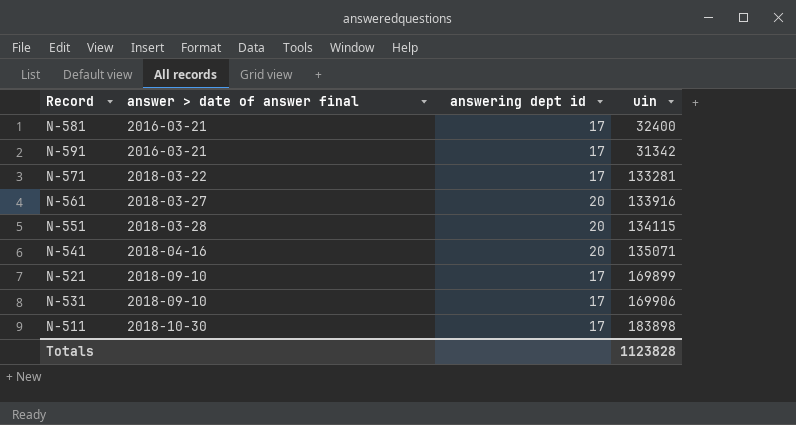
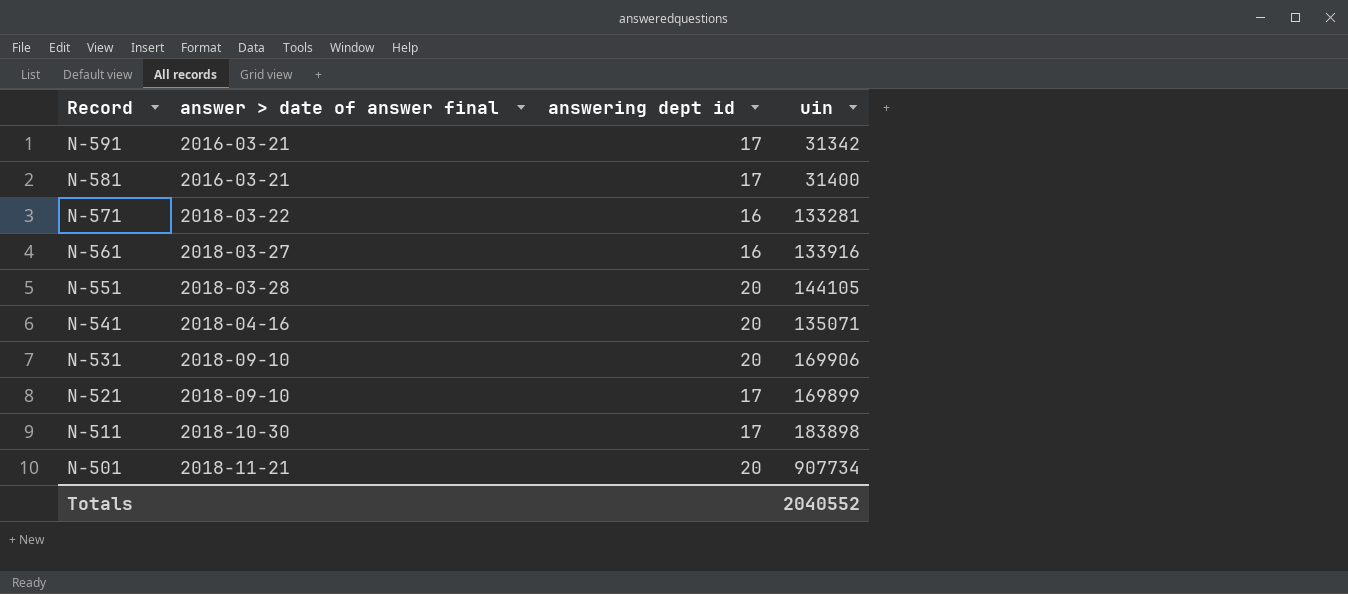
row order: answer > date of answer final ascending -> Record descending
N-581 | uin: 32400 -> 31400
N-571 | answering dept id: 17 -> 16
N-561 | answering dept id: 20 -> 16
N-551 | uin: 134115 -> 144105
N-531 | answering dept id: 17 -> 20
row N-501: none -> 2018-11-21 | 20 | 907734
Totals | uin: 1123828 -> 2040552

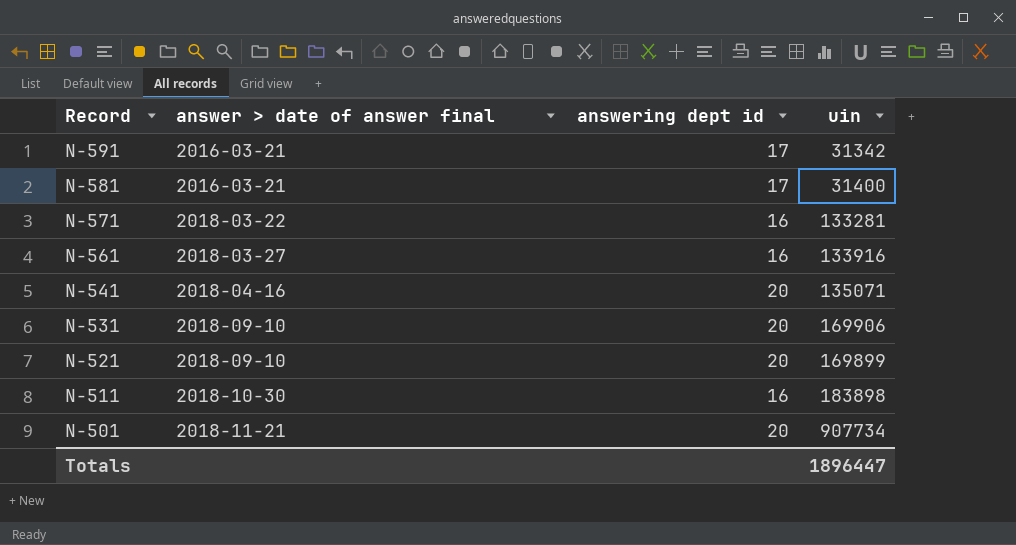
row N-551: 2018-03-28 | 20 | 144105 -> none
N-521 | answering dept id: 17 -> 20
N-511 | answering dept id: 17 -> 16
Totals | uin: 2040552 -> 1896447

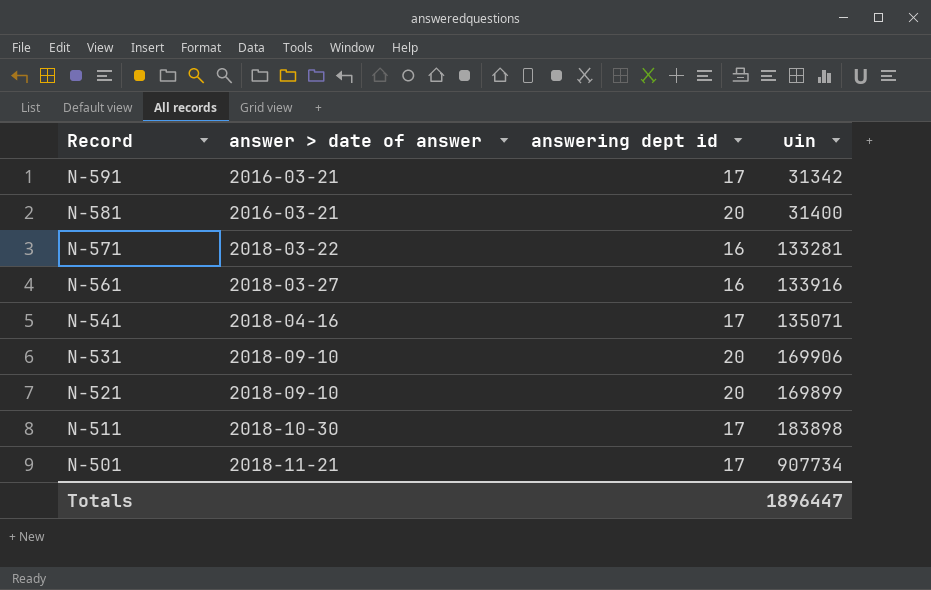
column name: answer > date of answer final -> answer > date of answer
N-581 | answering dept id: 17 -> 20
N-541 | answering dept id: 20 -> 17
N-511 | answering dept id: 16 -> 17
N-501 | answering dept id: 20 -> 17

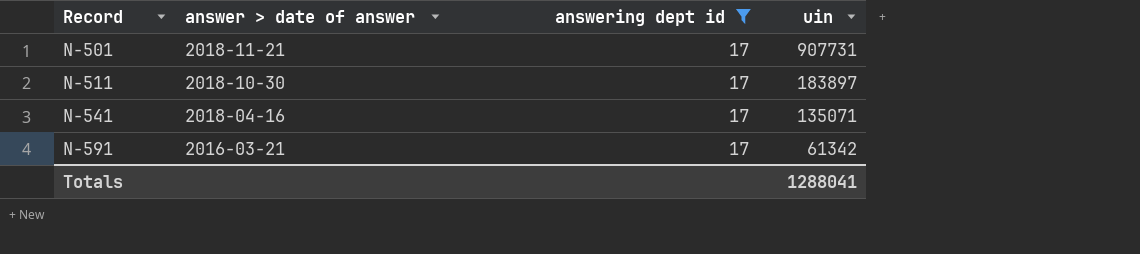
filter: none -> answering dept id = 17
row order: Record descending -> Record ascending
N-501 | uin: 907734 -> 907731
N-511 | uin: 183898 -> 183897
N-591 | uin: 31342 -> 61342
Totals | uin: 1896447 -> 1288041

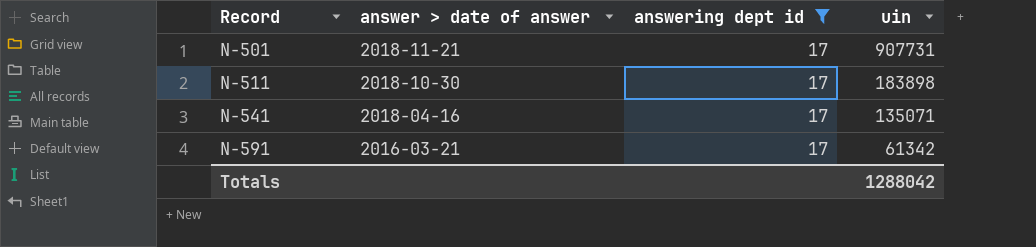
N-511 | uin: 183897 -> 183898
Totals | uin: 1288041 -> 1288042

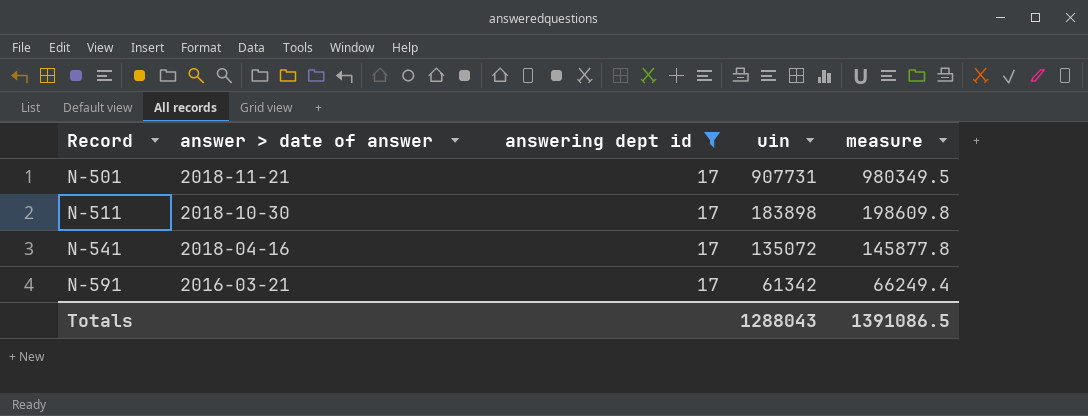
column measure | formula: none -> [uin] * 1.08
N-541 | uin: 135071 -> 135072
Totals | uin: 1288042 -> 1288043

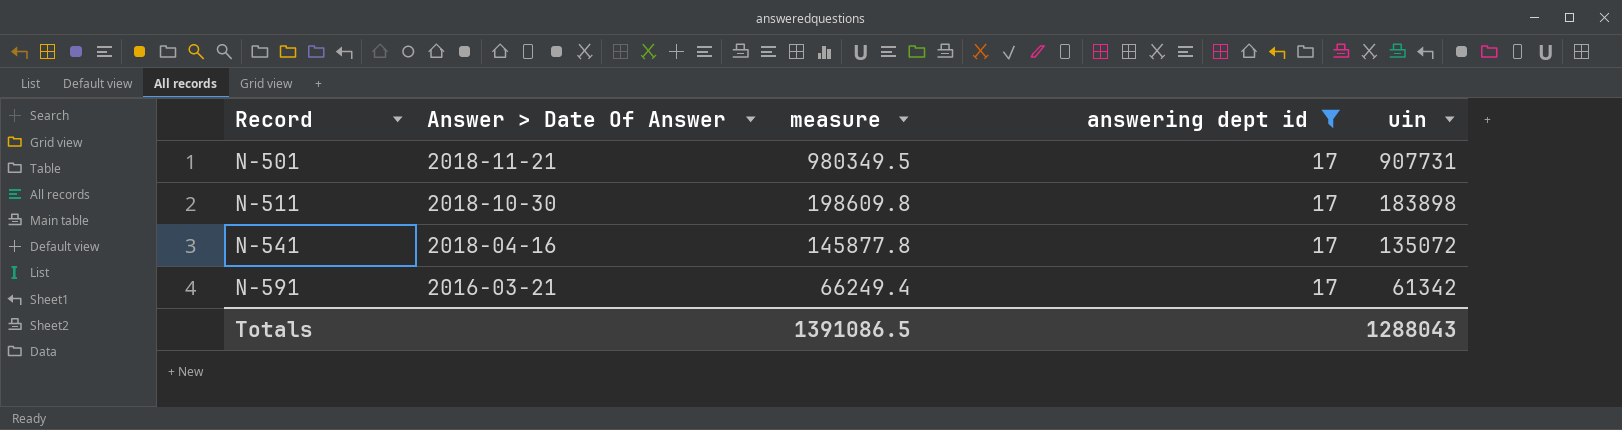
column name: answer > date of answer -> Answer > Date Of Answer
column measure | position: 5 -> 3

